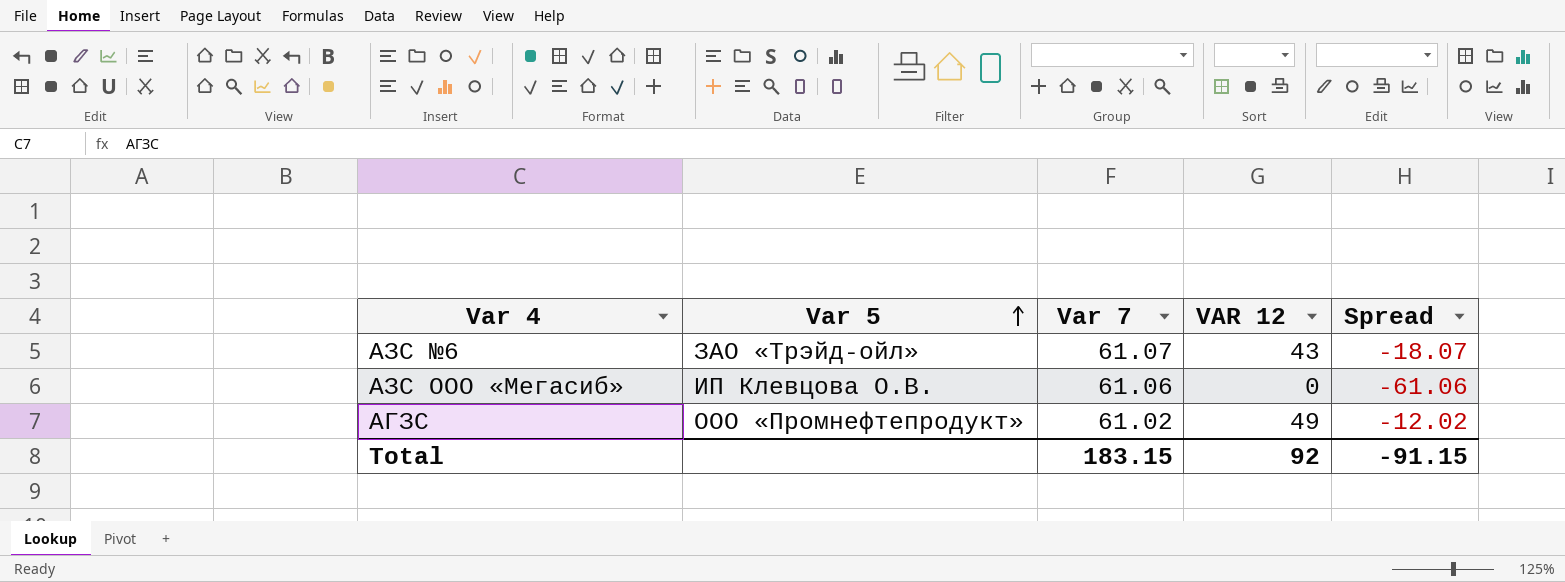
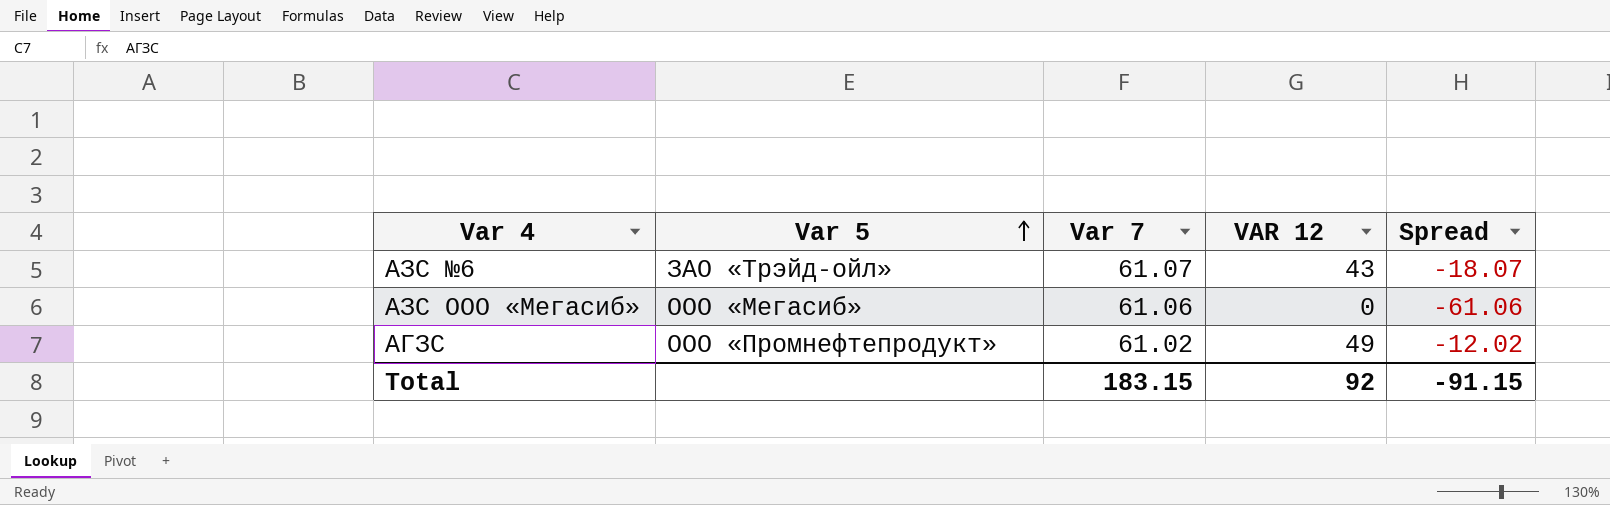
АЗС ООО «Мегасиб» | Var 5: ИП Клевцова О.В. -> ООО «Мегасиб»

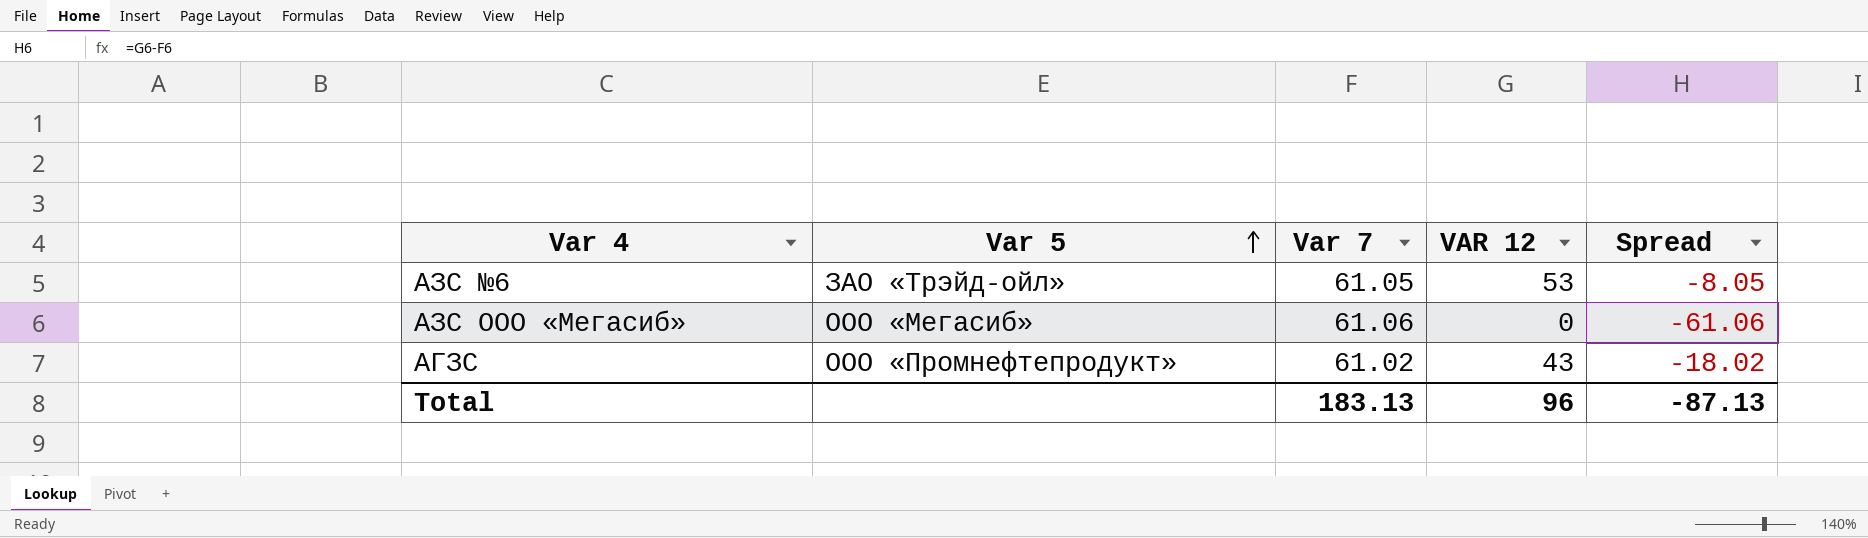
АЗС №6 | Var 7: 61.07 -> 61.05
АЗС №6 | VAR 12: 43 -> 53
АЗС №6 | Spread: -18.07 -> -8.05
АГЗС | VAR 12: 49 -> 43
АГЗС | Spread: -12.02 -> -18.02
Total | Var 7: 183.15 -> 183.13
Total | VAR 12: 92 -> 96
Total | Spread: -91.15 -> -87.13

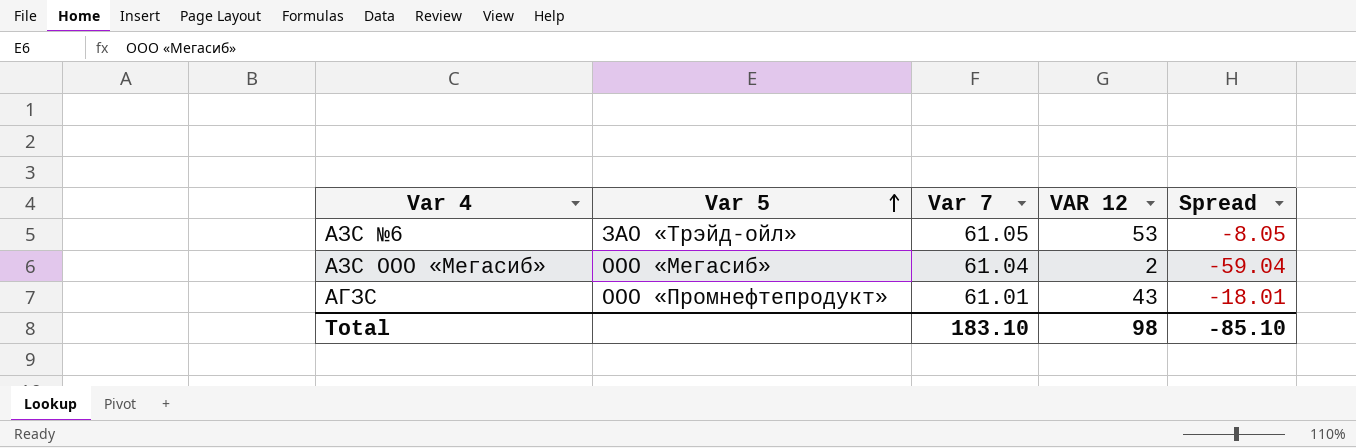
АЗС ООО «Мегасиб» | Var 7: 61.06 -> 61.04
АЗС ООО «Мегасиб» | VAR 12: 0 -> 2
АЗС ООО «Мегасиб» | Spread: -61.06 -> -59.04
АГЗС | Var 7: 61.02 -> 61.01
АГЗС | Spread: -18.02 -> -18.01
Total | Var 7: 183.13 -> 183.10
Total | VAR 12: 96 -> 98
Total | Spread: -87.13 -> -85.10

